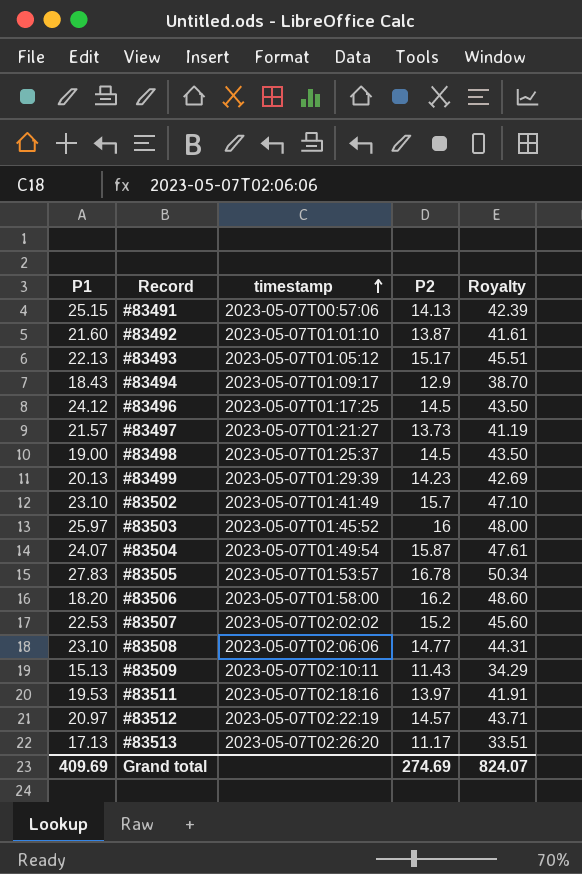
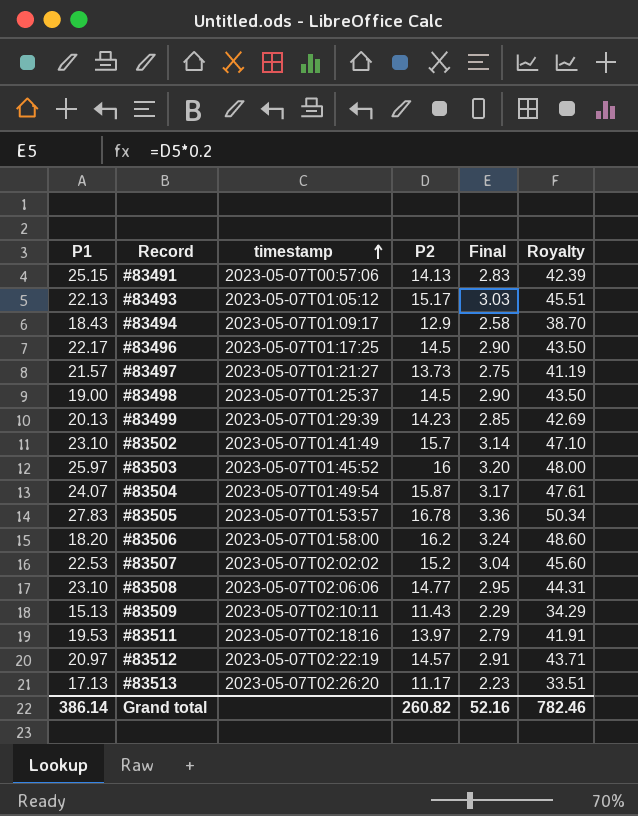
column Final | formula: none -> [P2] * 0.2
row #83492: 21.60 | 2023-05-07T01:01:10 | 13.87 | 41.61 -> none
#83496 | P1: 24.12 -> 22.17
Grand total | P1: 409.69 -> 386.14
Grand total | P2: 274.69 -> 260.82
Grand total | Royalty: 824.07 -> 782.46

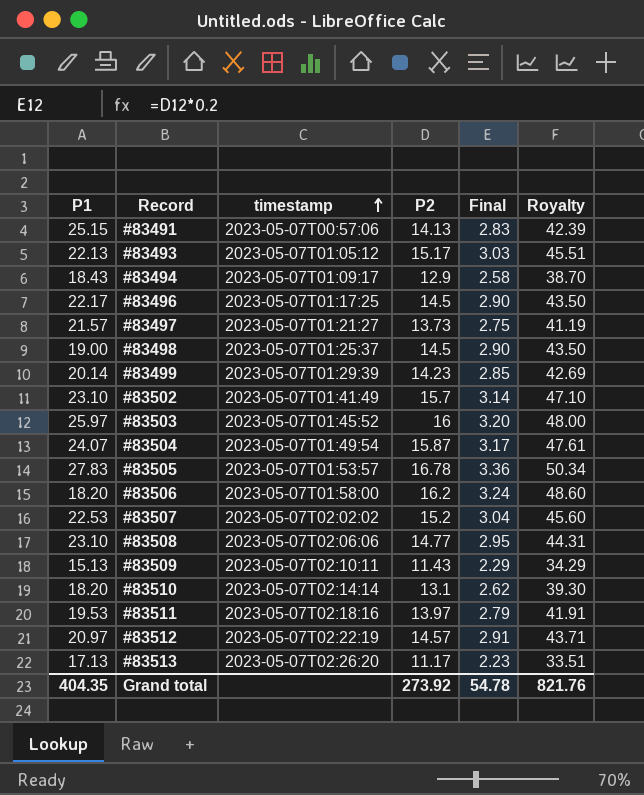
#83499 | P1: 20.13 -> 20.14
row #83510: none -> 18.20 | 2023-05-07T02:14:14 | 13.1 | 2.62 | 39.30
Grand total | P1: 386.14 -> 404.35
Grand total | P2: 260.82 -> 273.92
Grand total | Final: 52.16 -> 54.78
Grand total | Royalty: 782.46 -> 821.76

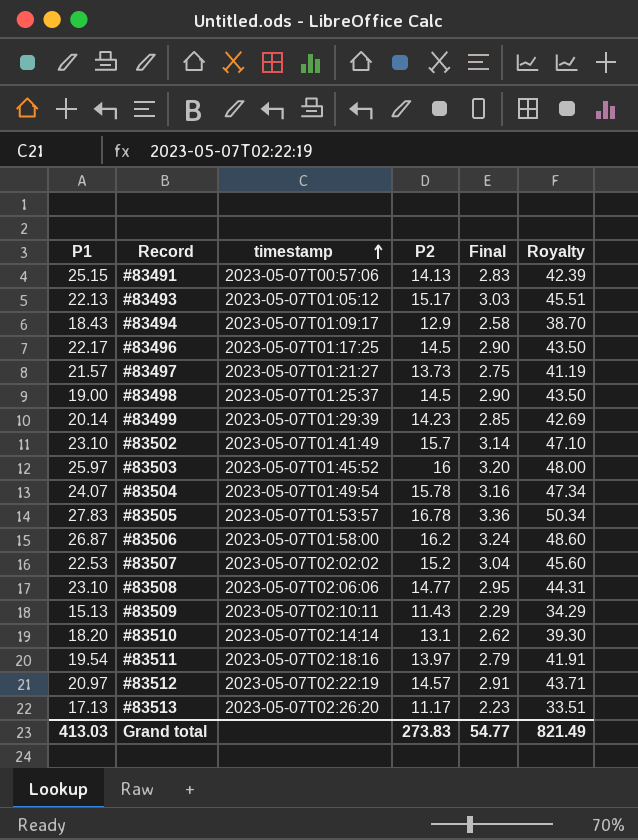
#83504 | P2: 15.87 -> 15.78
#83504 | Final: 3.17 -> 3.16
#83504 | Royalty: 47.61 -> 47.34
#83506 | P1: 18.20 -> 26.87
#83511 | P1: 19.53 -> 19.54
Grand total | P1: 404.35 -> 413.03
Grand total | P2: 273.92 -> 273.83
Grand total | Final: 54.78 -> 54.77
Grand total | Royalty: 821.76 -> 821.49

